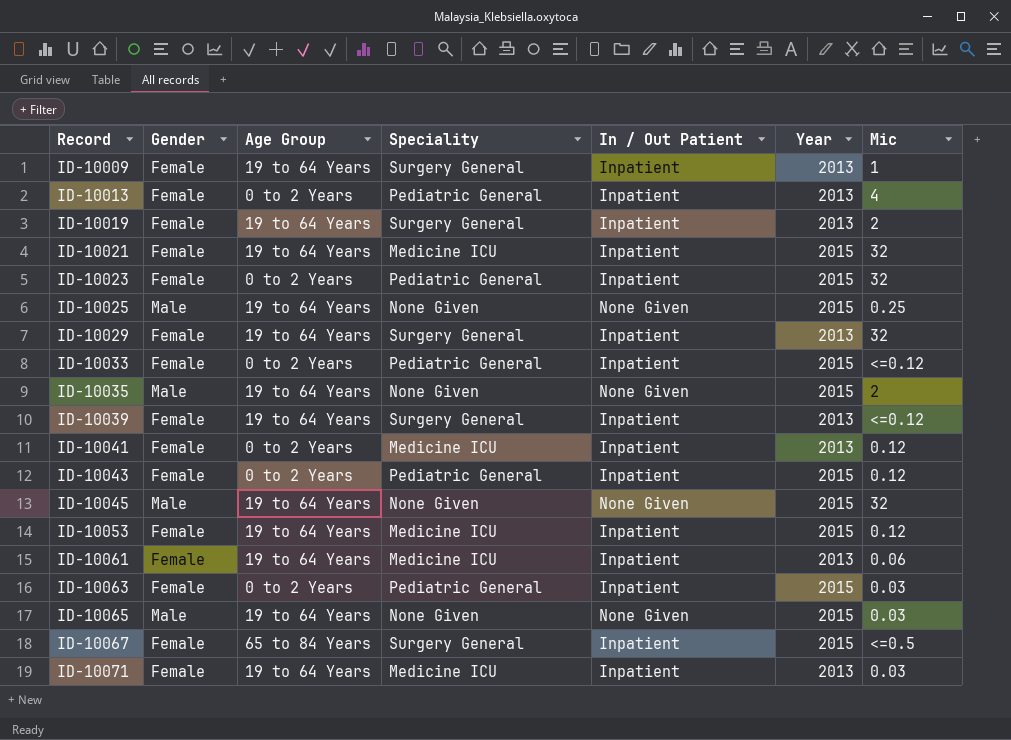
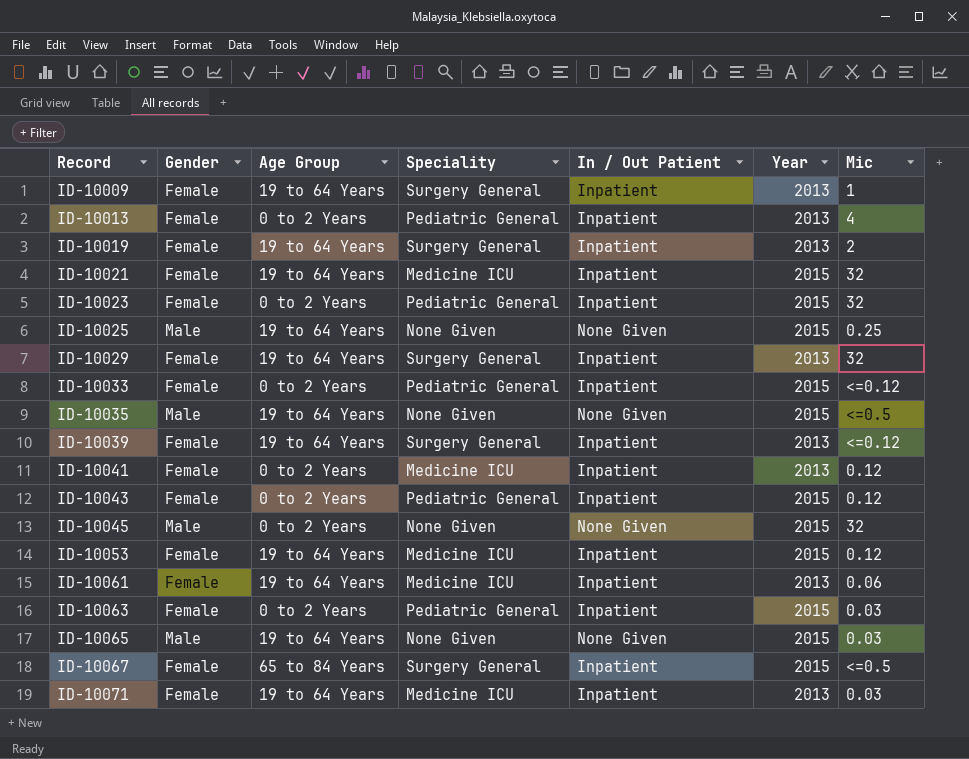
ID-10035 | Mic: 2 -> <=0.5
ID-10045 | Age Group: 19 to 64 Years -> 0 to 2 Years

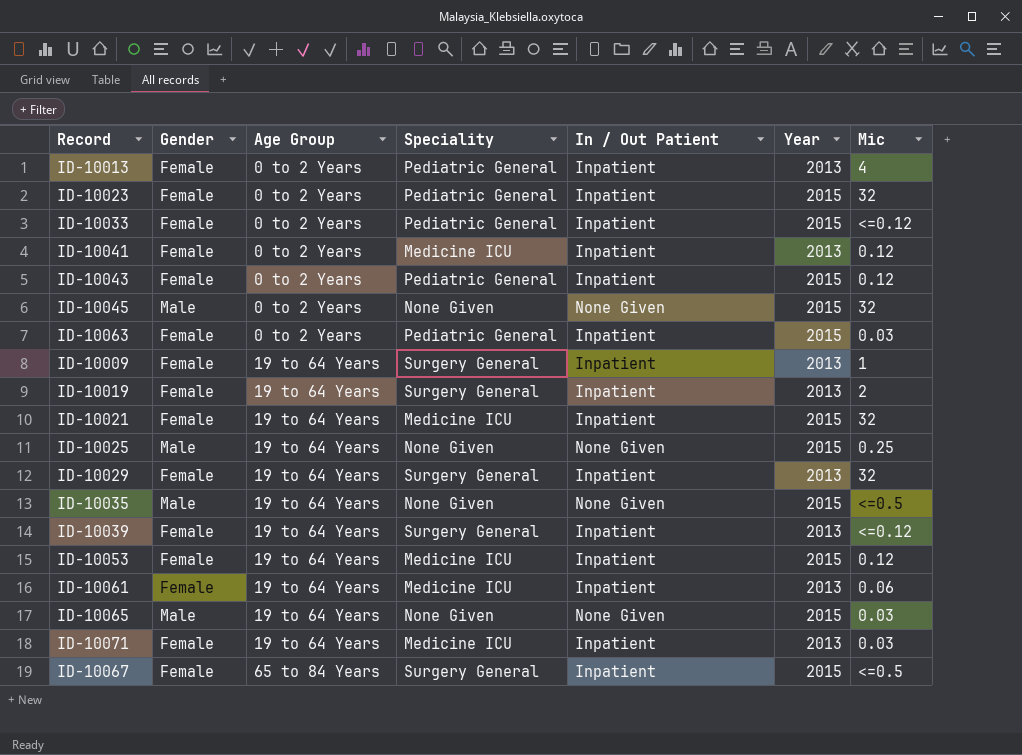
row order: Record ascending -> Age Group ascending

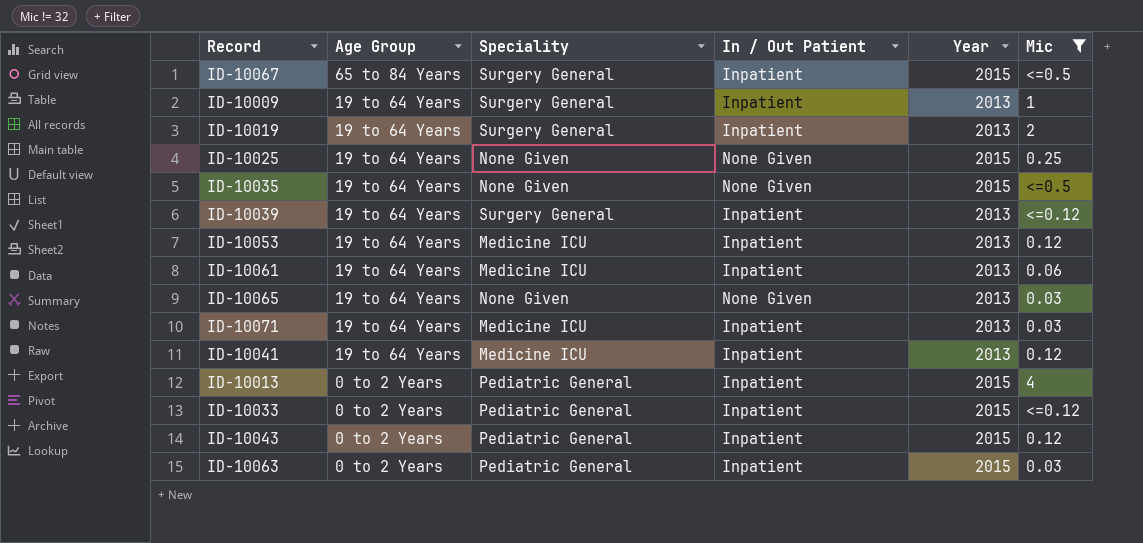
filter: none -> Mic != 32
row order: Age Group ascending -> Age Group descending
column Gender | position: 2 -> none
ID-10053 | Year: 2015 -> 2013
ID-10065 | Year: 2015 -> 2013
ID-10041 | Age Group: 0 to 2 Years -> 19 to 64 Years
ID-10013 | Year: 2013 -> 2015

